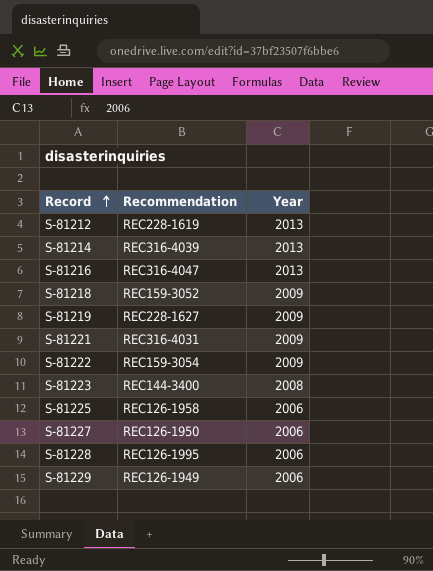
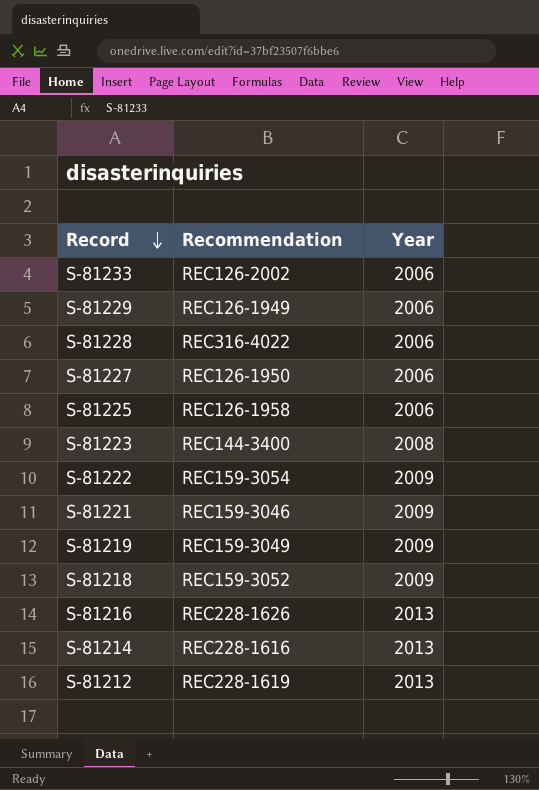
row order: Record ascending -> Record descending
row S-81233: none -> REC126-2002 | 2006
S-81228 | Recommendation: REC126-1995 -> REC316-4022
S-81221 | Recommendation: REC316-4031 -> REC159-3046
S-81219 | Recommendation: REC228-1627 -> REC159-3049
S-81216 | Recommendation: REC316-4047 -> REC228-1626
S-81214 | Recommendation: REC316-4039 -> REC228-1616

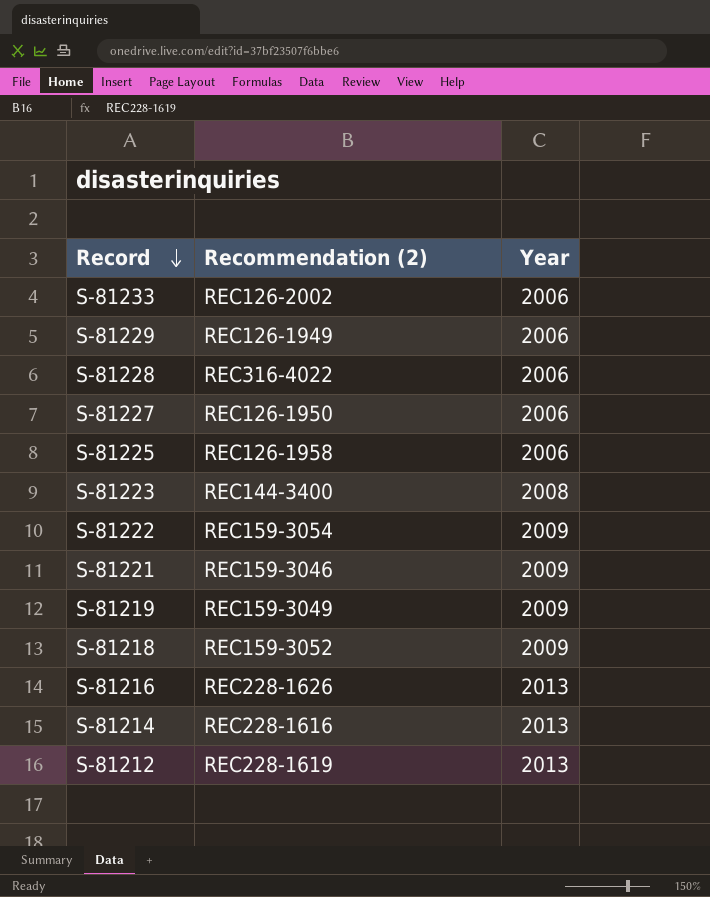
column name: Recommendation -> Recommendation (2)

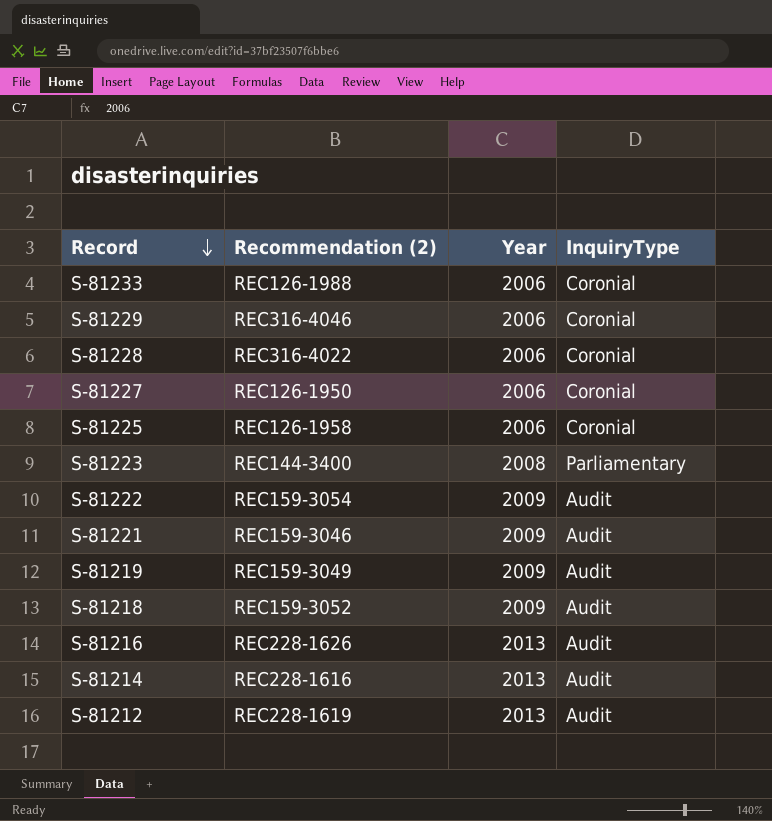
column InquiryType | position: none -> 4
S-81233 | Recommendation (2): REC126-2002 -> REC126-1988
S-81229 | Recommendation (2): REC126-1949 -> REC316-4046

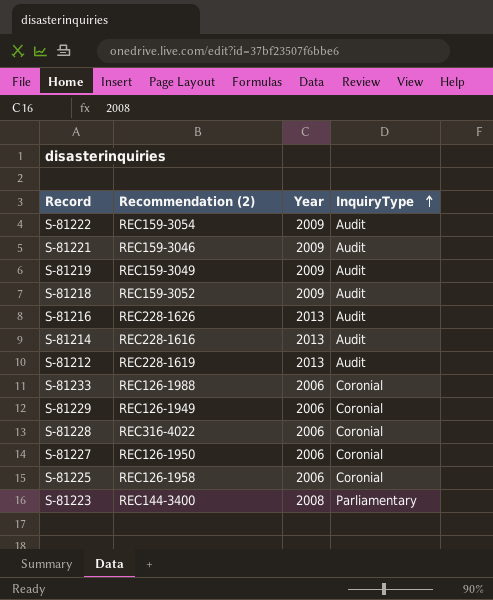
row order: Record descending -> InquiryType ascending
S-81229 | Recommendation (2): REC316-4046 -> REC126-1949

